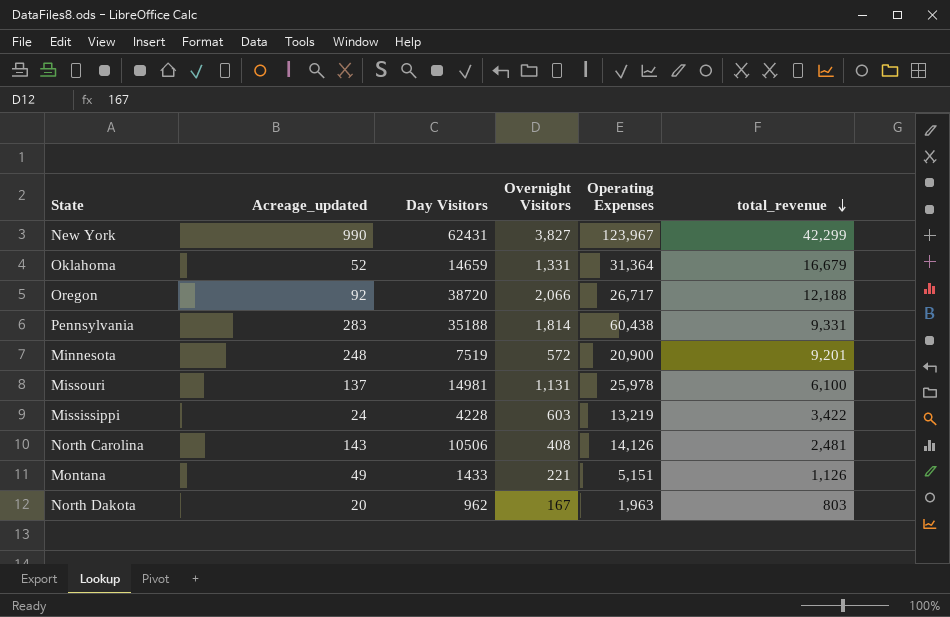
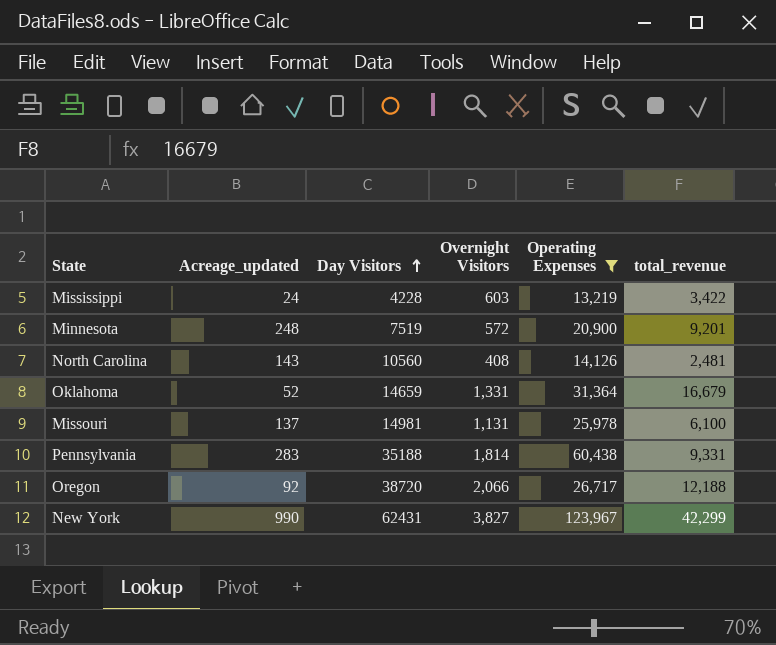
filter: none -> Operating Expenses >= 13,219
row order: total_revenue descending -> Day Visitors ascending
North Carolina | Day Visitors: 10506 -> 10560

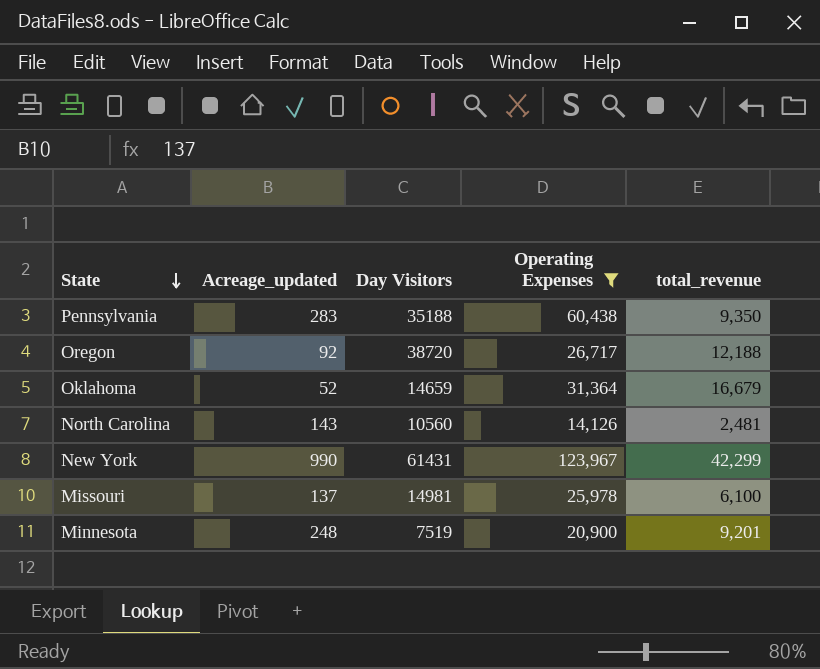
row order: Day Visitors ascending -> State descending
column Overnight Visitors | position: 4 -> none
row Mississippi: 24 | 4228 | 603 | 13,219 | 3,422 -> none
Pennsylvania | total_revenue: 9,331 -> 9,350
New York | Day Visitors: 62431 -> 61431

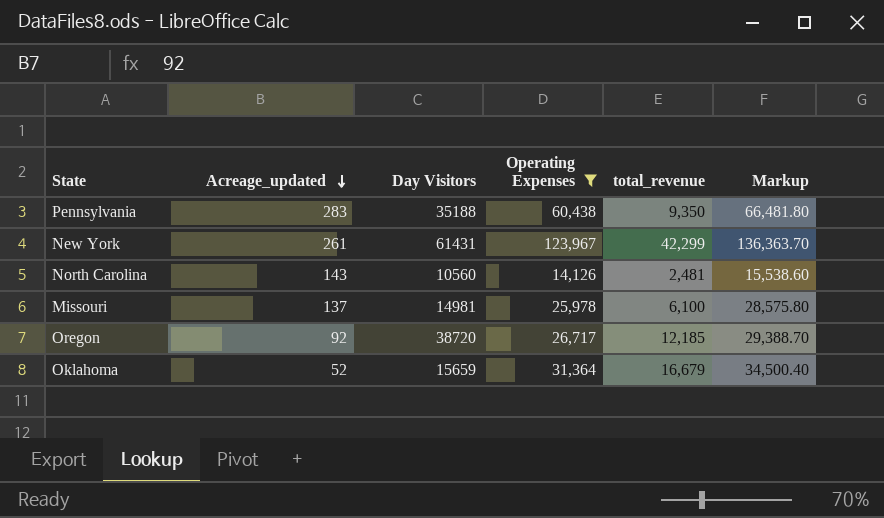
row order: State descending -> Acreage_updated descending
column Markup | formula: none -> [Operating Expenses] * 1.1
row Minnesota: 248 | 7519 | 20,900 | 9,201 -> none
New York | Acreage_updated: 990 -> 261
Oregon | total_revenue: 12,188 -> 12,185
Oklahoma | Day Visitors: 14659 -> 15659

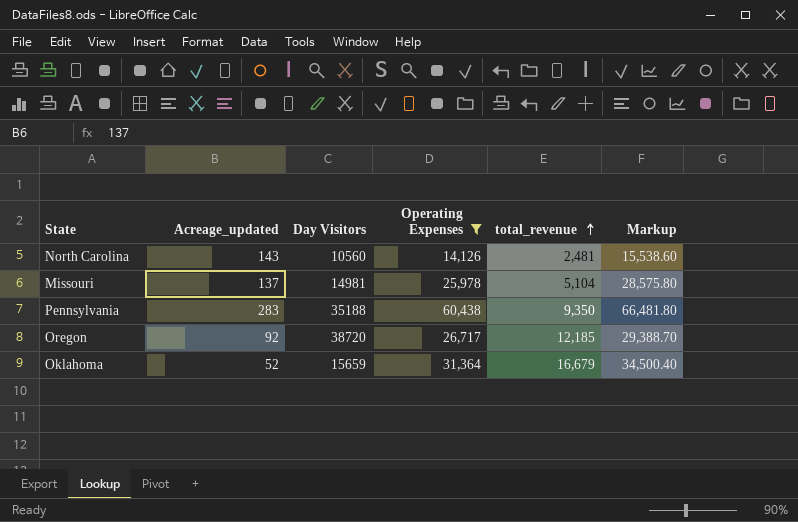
row order: Acreage_updated descending -> total_revenue ascending
row New York: 261 | 61431 | 123,967 | 42,299 | 136,363.70 -> none
Missouri | total_revenue: 6,100 -> 5,104

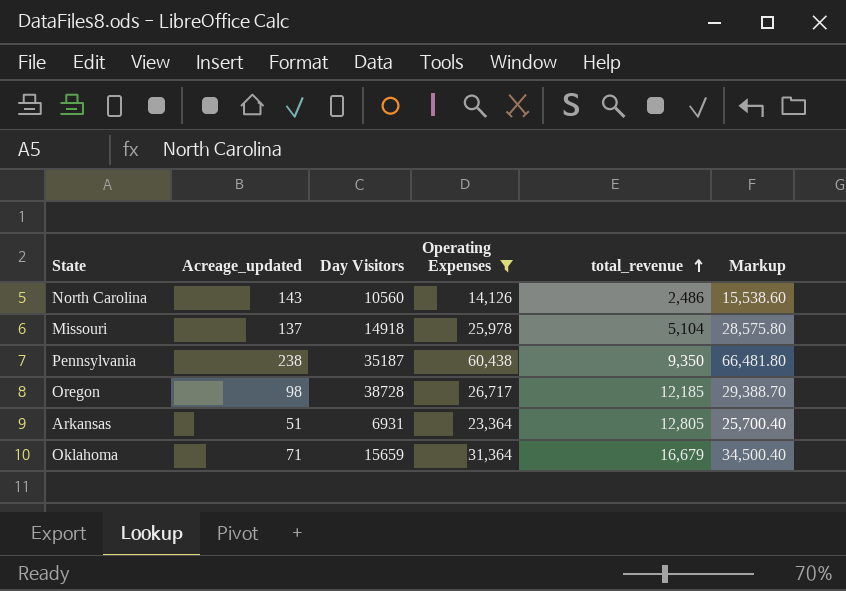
North Carolina | total_revenue: 2,481 -> 2,486
Missouri | Day Visitors: 14981 -> 14918
Pennsylvania | Acreage_updated: 283 -> 238
Pennsylvania | Day Visitors: 35188 -> 35187
Oregon | Acreage_updated: 92 -> 98
Oregon | Day Visitors: 38720 -> 38728
row Arkansas: none -> 51 | 6931 | 23,364 | 12,805 | 25,700.40
Oklahoma | Acreage_updated: 52 -> 71

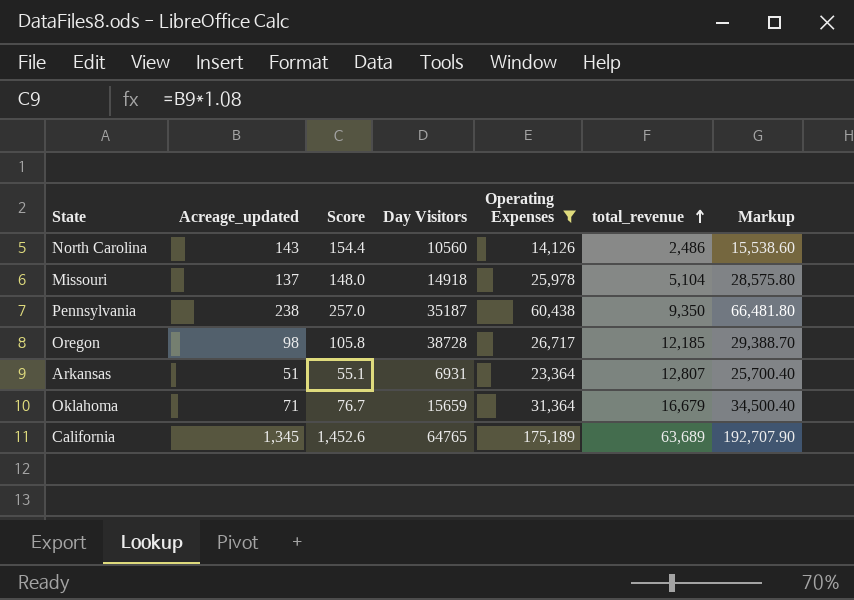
column Score | formula: none -> [Acreage_updated] * 1.08
Arkansas | total_revenue: 12,805 -> 12,807
row California: none -> 1,345 | 1,452.6 | 64765 | 175,189 | 63,689 | 192,707.90

